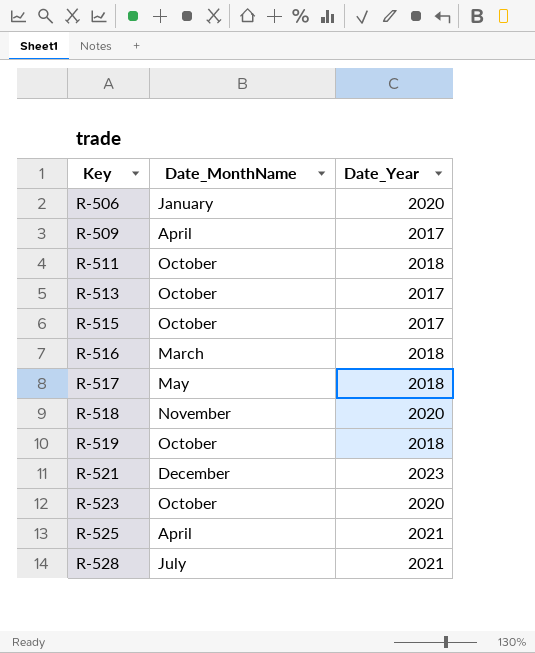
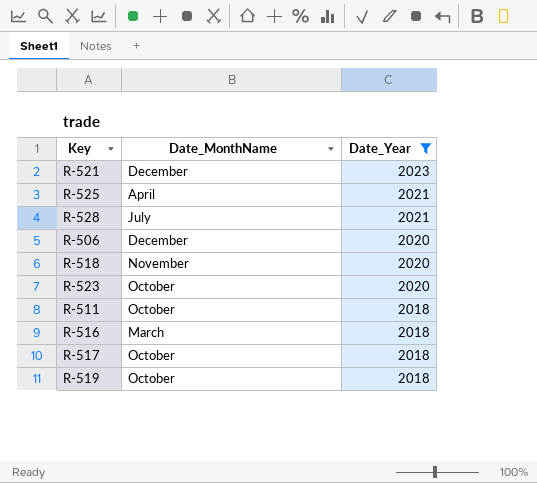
filter: none -> Date_Year != 2017
row order: Key ascending -> Date_Year descending
R-506 | Date_MonthName: January -> December
R-517 | Date_MonthName: May -> October

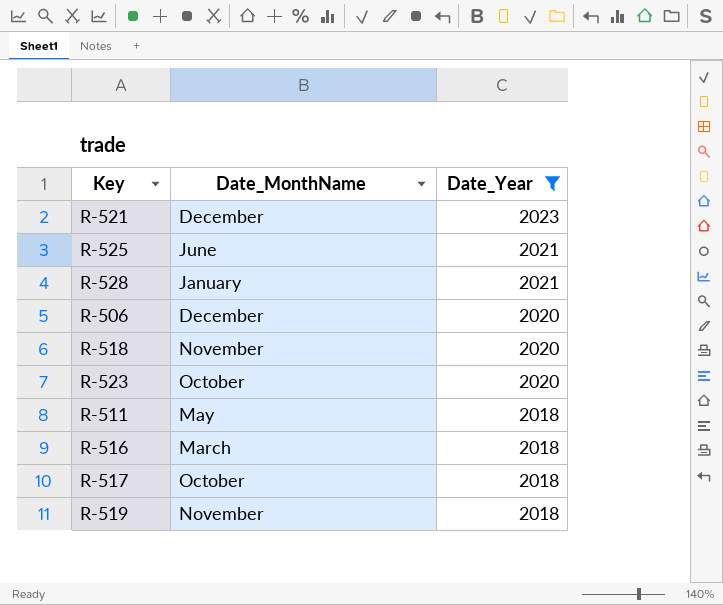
R-525 | Date_MonthName: April -> June
R-528 | Date_MonthName: July -> January
R-511 | Date_MonthName: October -> May
R-519 | Date_MonthName: October -> November

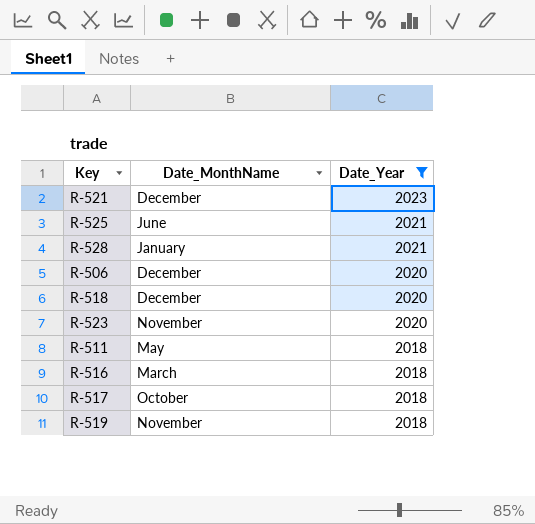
R-518 | Date_MonthName: November -> December
R-523 | Date_MonthName: October -> November

